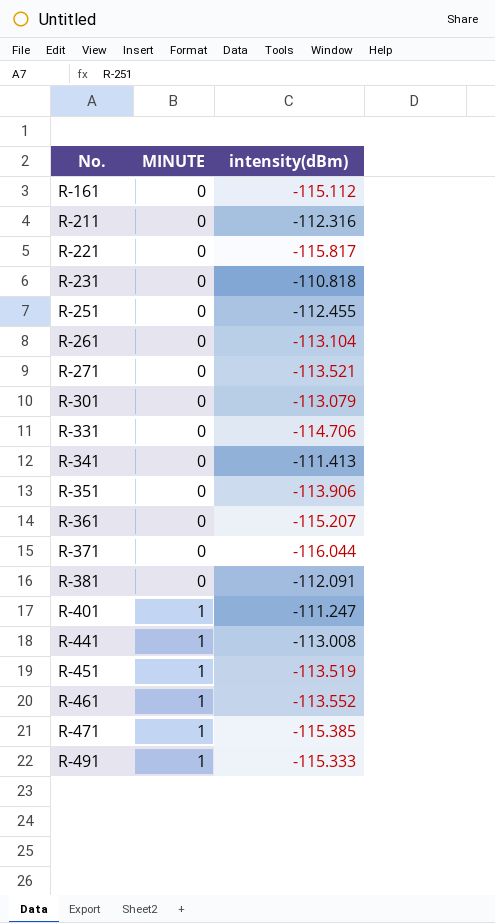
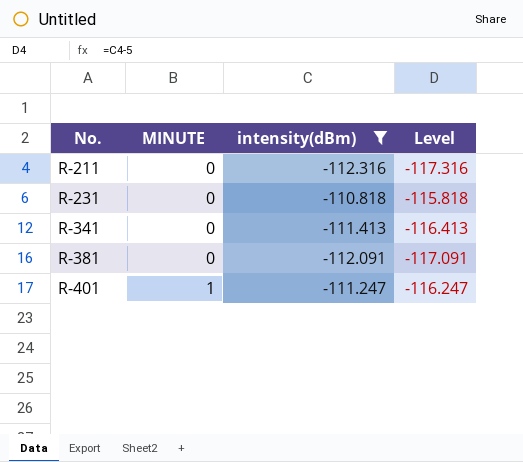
filter: none -> intensity(dBm) >= -112.316
column Level | formula: none -> [intensity(dBm)] - 5

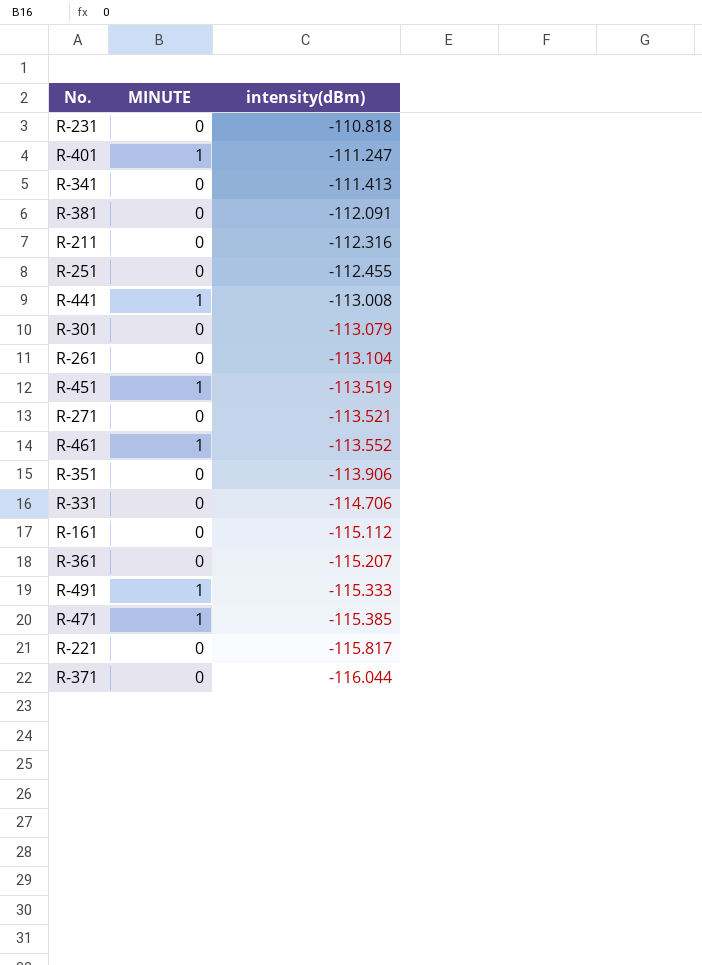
filter: intensity(dBm) >= -112.316 -> none
row order: No. ascending -> intensity(dBm) descending
column Level | formula: [intensity(dBm)] - 5 -> none

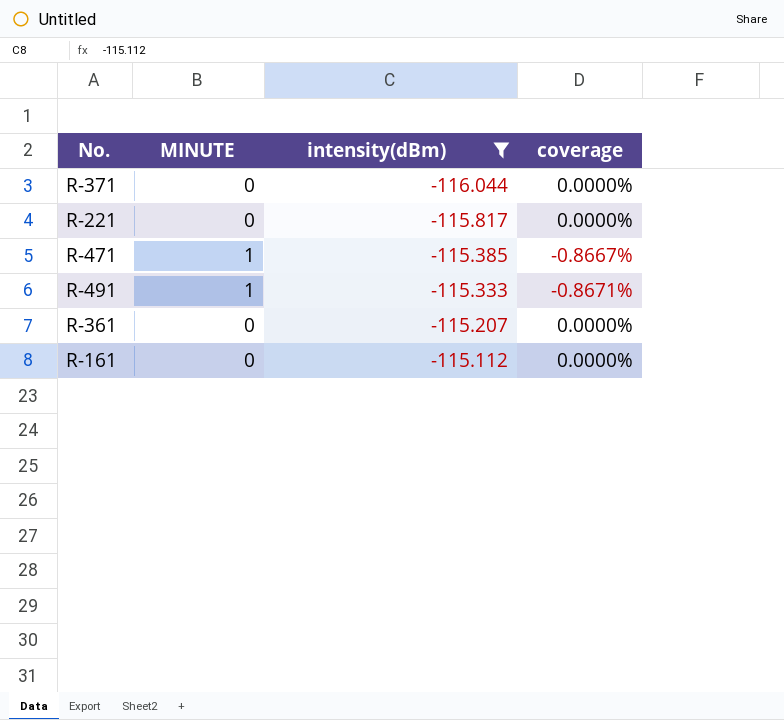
filter: none -> intensity(dBm) <= -115.112
row order: intensity(dBm) descending -> intensity(dBm) ascending
column coverage | formula: none -> [MINUTE] / [intensity(dBm)]

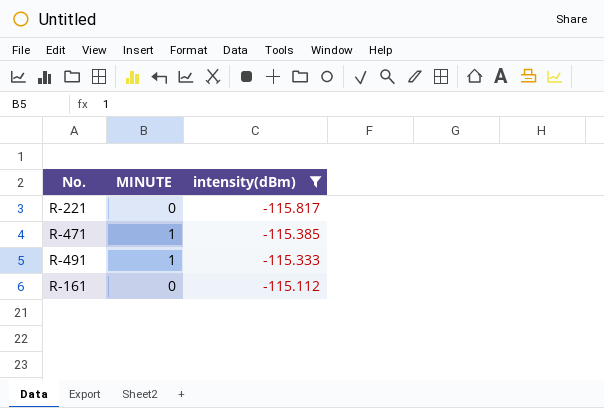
column coverage | formula: [MINUTE] / [intensity(dBm)] -> none
row R-371: 0 | -116.044 | 0.0000% -> none
row R-361: 0 | -115.207 | 0.0000% -> none

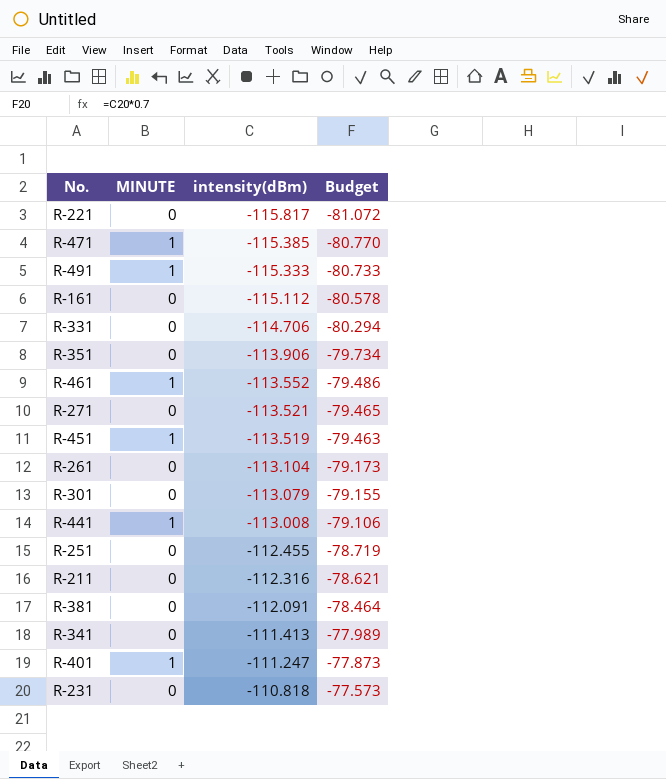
filter: intensity(dBm) <= -115.112 -> none
column Budget | formula: none -> [intensity(dBm)] * 0.7

